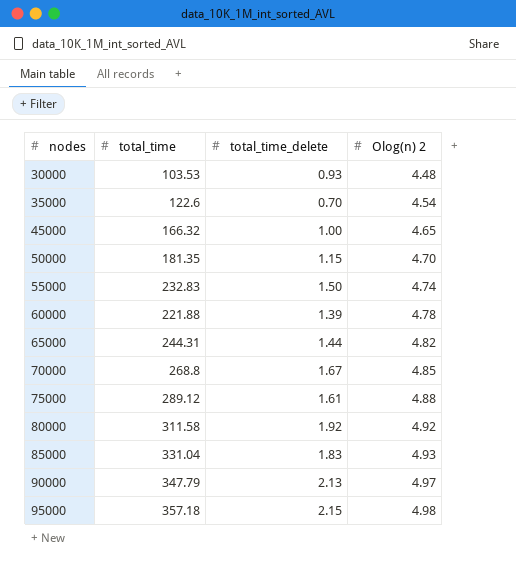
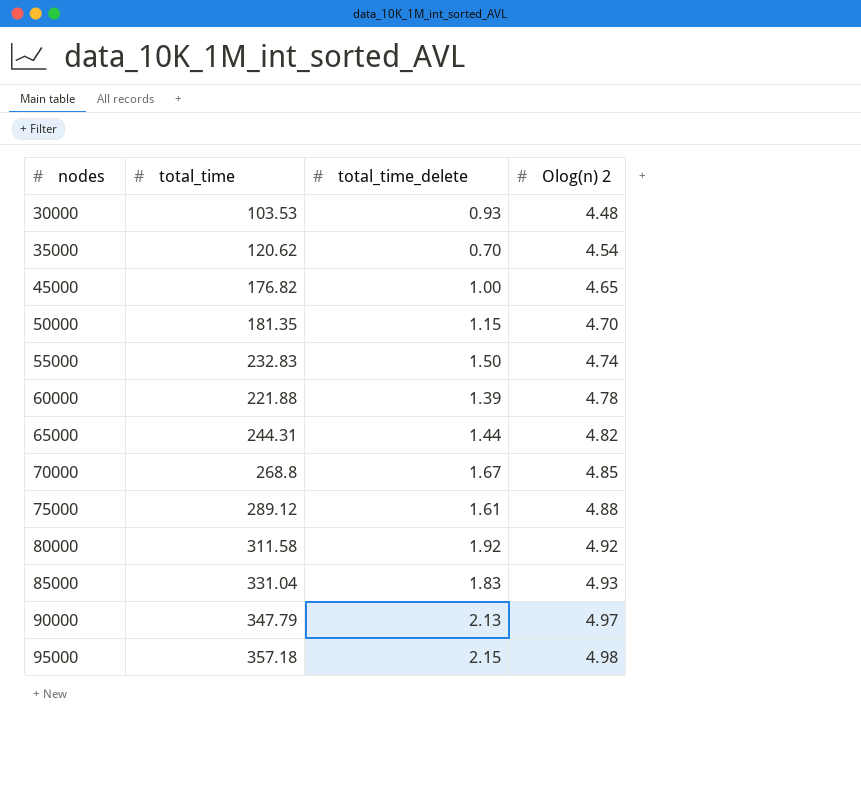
35000 | total_time: 122.6 -> 120.62
45000 | total_time: 166.32 -> 176.82

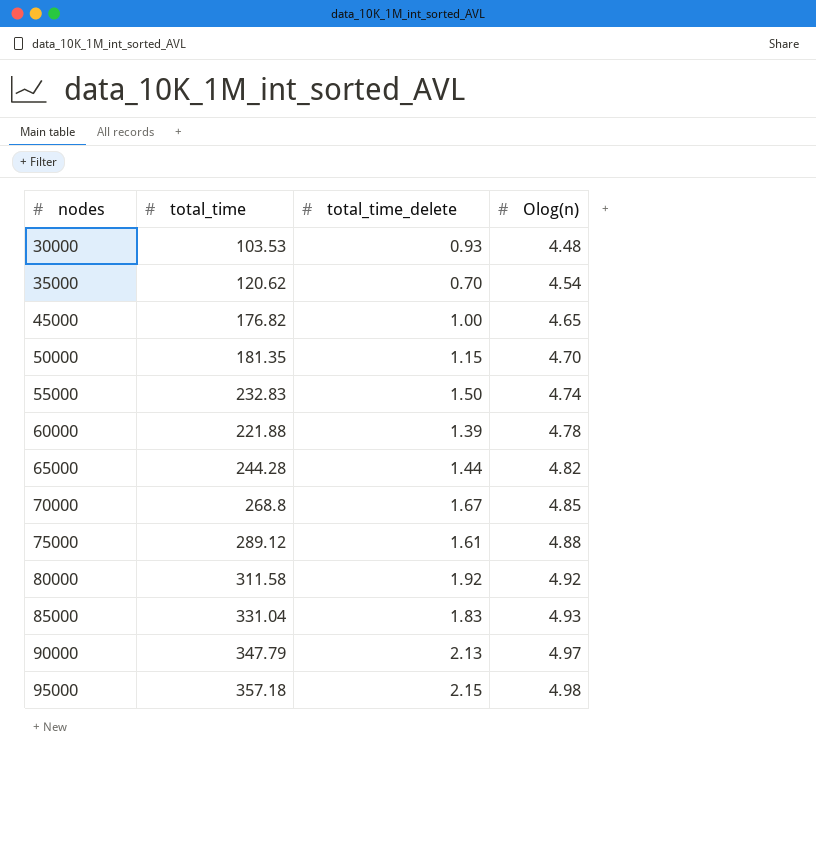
column name: Olog(n) 2 -> Olog(n)
65000 | total_time: 244.31 -> 244.28

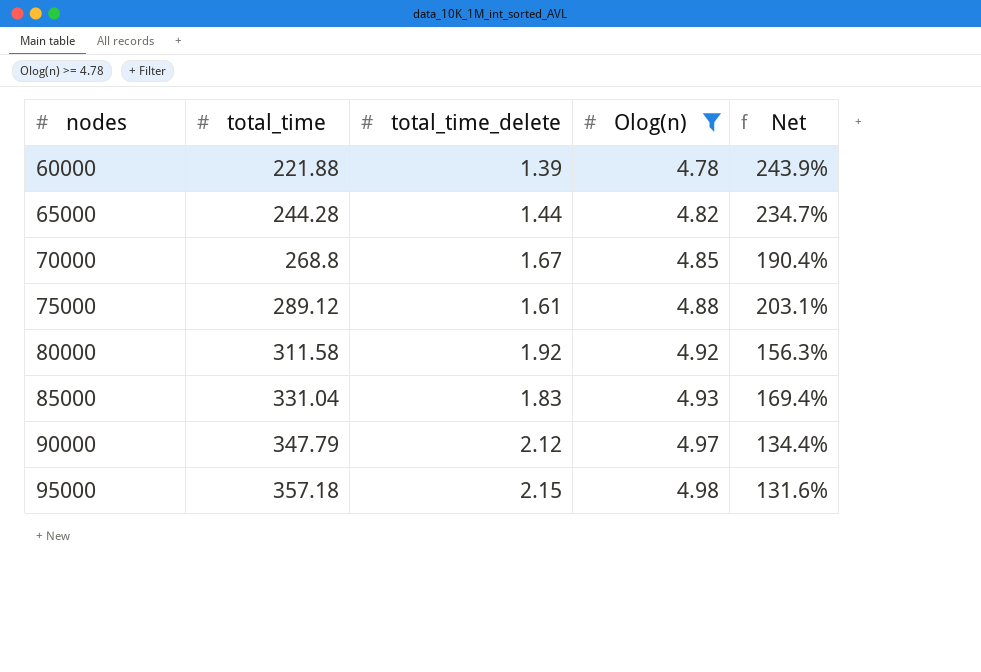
filter: none -> Olog(n) >= 4.78
column Net | formula: none -> ([Olog(n)] - [total_time_delete]) / [total_time_delete]
90000 | total_time_delete: 2.13 -> 2.12

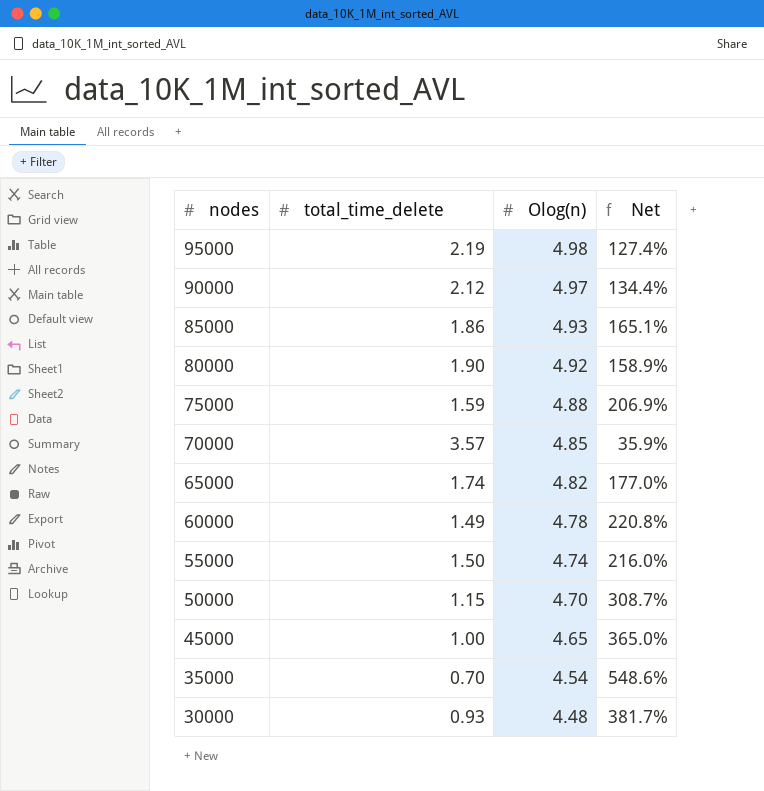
filter: Olog(n) >= 4.78 -> none
row order: nodes ascending -> nodes descending
column total_time | position: 2 -> none
95000 | total_time_delete: 2.15 -> 2.19
95000 | Net: 131.6% -> 127.4%
85000 | total_time_delete: 1.83 -> 1.86
85000 | Net: 169.4% -> 165.1%
80000 | total_time_delete: 1.92 -> 1.90
80000 | Net: 156.3% -> 158.9%
75000 | total_time_delete: 1.61 -> 1.59
75000 | Net: 203.1% -> 206.9%
70000 | total_time_delete: 1.67 -> 3.57
70000 | Net: 190.4% -> 35.9%
65000 | total_time_delete: 1.44 -> 1.74
65000 | Net: 234.7% -> 177.0%
60000 | total_time_delete: 1.39 -> 1.49
60000 | Net: 243.9% -> 220.8%

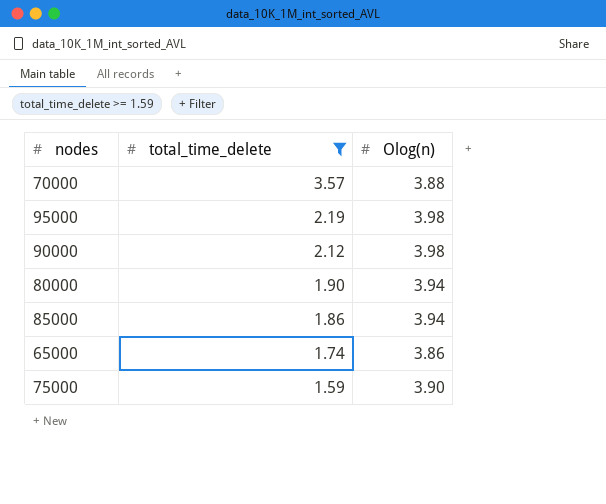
filter: none -> total_time_delete >= 1.59
row order: nodes descending -> total_time_delete descending
column Net | formula: ([Olog(n)] - [total_time_delete]) / [total_time_delete] -> none
70000 | Olog(n): 4.85 -> 3.88
95000 | Olog(n): 4.98 -> 3.98
90000 | Olog(n): 4.97 -> 3.98
80000 | Olog(n): 4.92 -> 3.94
85000 | Olog(n): 4.93 -> 3.94
65000 | Olog(n): 4.82 -> 3.86
75000 | Olog(n): 4.88 -> 3.90

